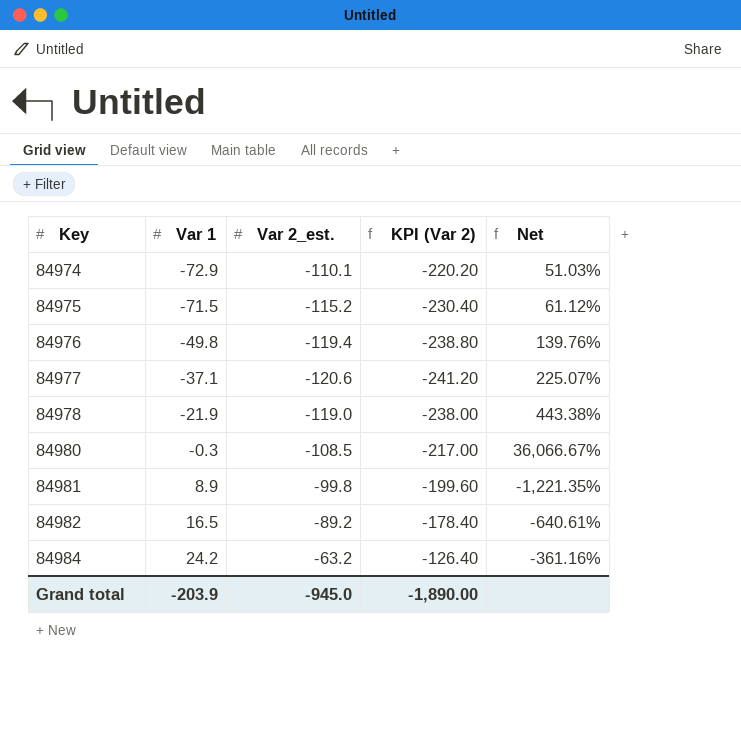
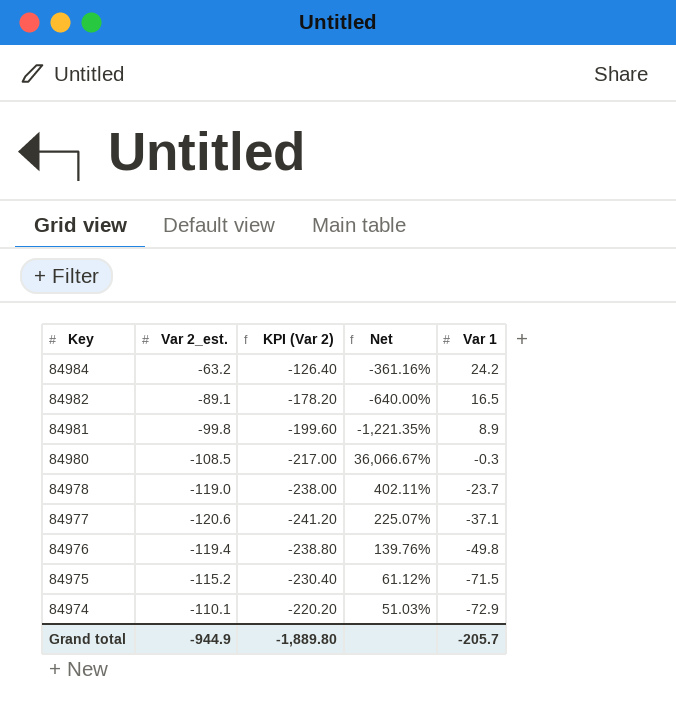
row order: Key ascending -> Key descending
column Var 1 | position: 2 -> 5
84982 | Var 2_est.: -89.2 -> -89.1
84982 | KPI (Var 2): -178.40 -> -178.20
84982 | Net: -640.61% -> -640.00%
84978 | Net: 443.38% -> 402.11%
84978 | Var 1: -21.9 -> -23.7
Grand total | Var 2_est.: -945.0 -> -944.9
Grand total | KPI (Var 2): -1,890.00 -> -1,889.80
Grand total | Var 1: -203.9 -> -205.7

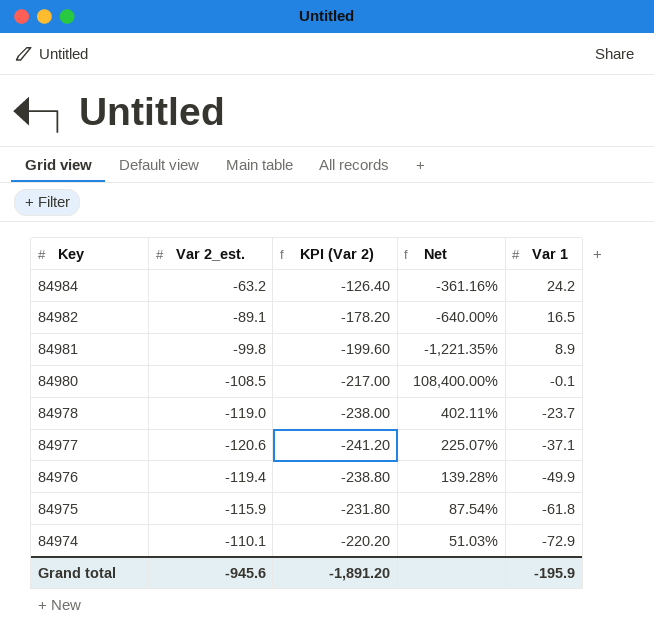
84980 | Net: 36,066.67% -> 108,400.00%
84980 | Var 1: -0.3 -> -0.1
84976 | Net: 139.76% -> 139.28%
84976 | Var 1: -49.8 -> -49.9
84975 | Var 2_est.: -115.2 -> -115.9
84975 | KPI (Var 2): -230.40 -> -231.80
84975 | Net: 61.12% -> 87.54%
84975 | Var 1: -71.5 -> -61.8
Grand total | Var 2_est.: -944.9 -> -945.6
Grand total | KPI (Var 2): -1,889.80 -> -1,891.20
Grand total | Var 1: -205.7 -> -195.9

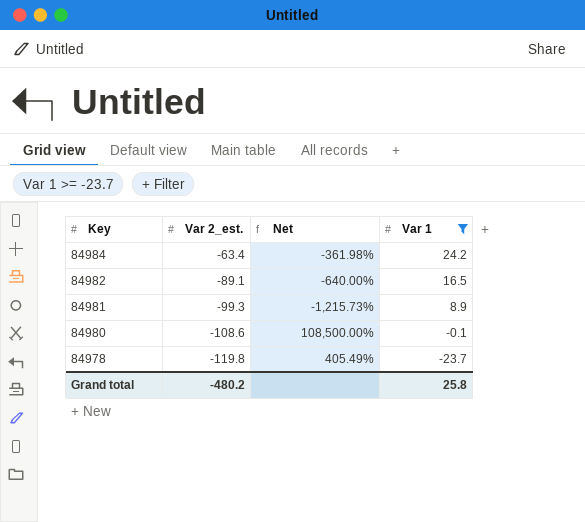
filter: none -> Var 1 >= -23.7
column KPI (Var 2) | formula: [Var 2_est.] * 2 -> none
84984 | Var 2_est.: -63.2 -> -63.4
84984 | Net: -361.16% -> -361.98%
84981 | Var 2_est.: -99.8 -> -99.3
84981 | Net: -1,221.35% -> -1,215.73%
84980 | Var 2_est.: -108.5 -> -108.6
84980 | Net: 108,400.00% -> 108,500.00%
84978 | Var 2_est.: -119.0 -> -119.8
84978 | Net: 402.11% -> 405.49%
Grand total | Var 2_est.: -945.6 -> -480.2
Grand total | Var 1: -195.9 -> 25.8

